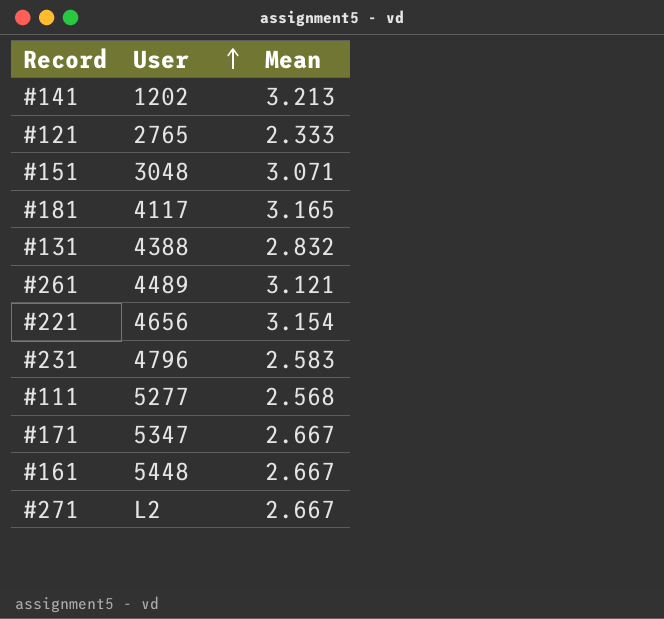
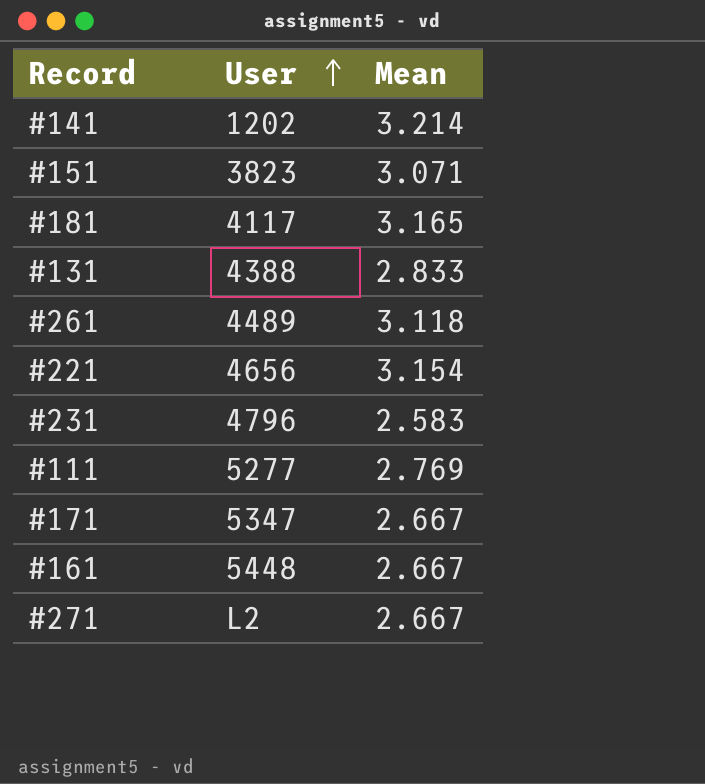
row #121: 2765 | 2.333 -> none
#141 | Mean: 3.213 -> 3.214
#151 | User: 3048 -> 3823
#131 | Mean: 2.832 -> 2.833
#261 | Mean: 3.121 -> 3.118
#111 | Mean: 2.568 -> 2.769

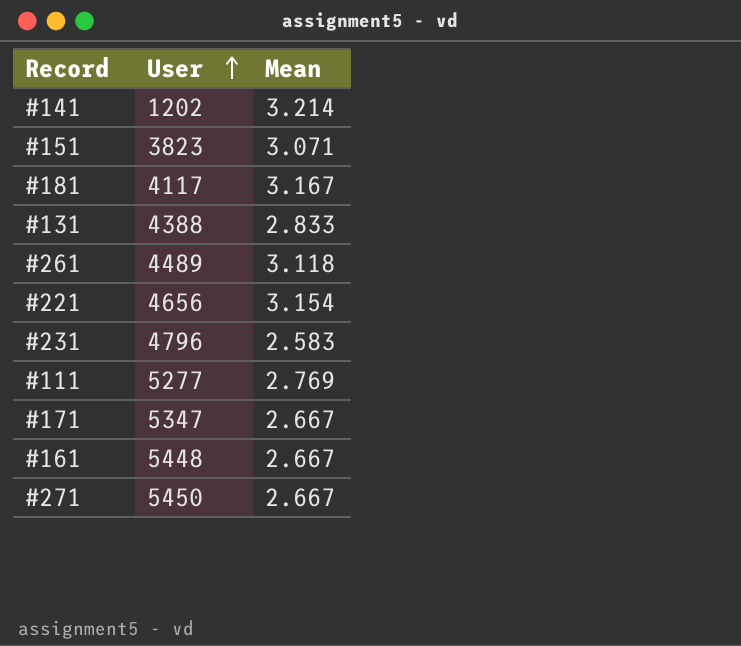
#181 | Mean: 3.165 -> 3.167
#271 | User: L2 -> 5450

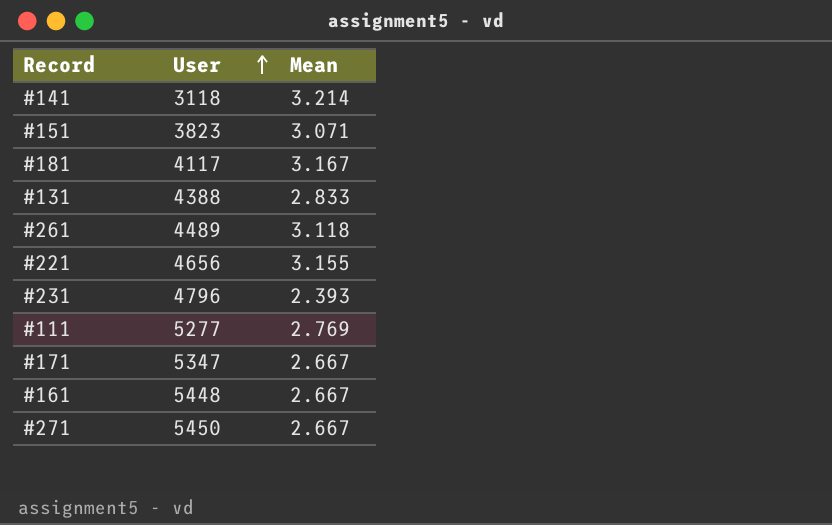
#141 | User: 1202 -> 3118
#221 | Mean: 3.154 -> 3.155
#231 | Mean: 2.583 -> 2.393

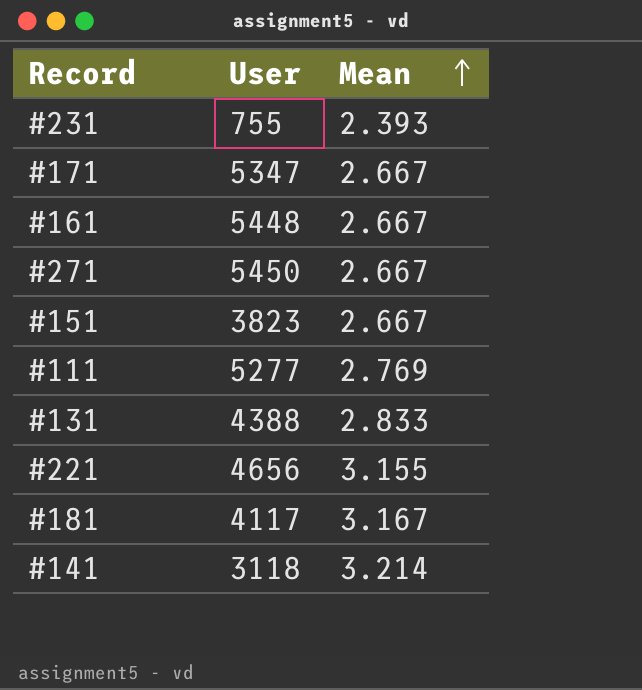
row order: User ascending -> Mean ascending
row #261: 4489 | 3.118 -> none
#231 | User: 4796 -> 755
#151 | Mean: 3.071 -> 2.667

